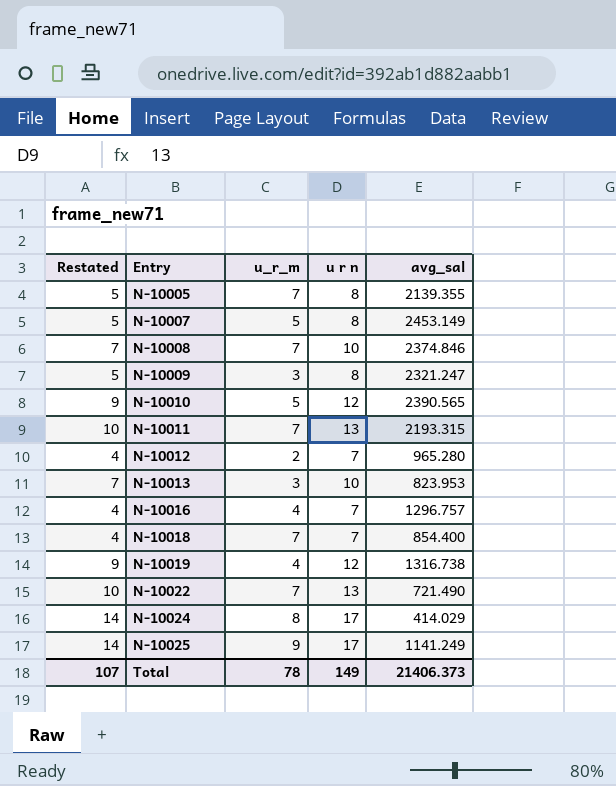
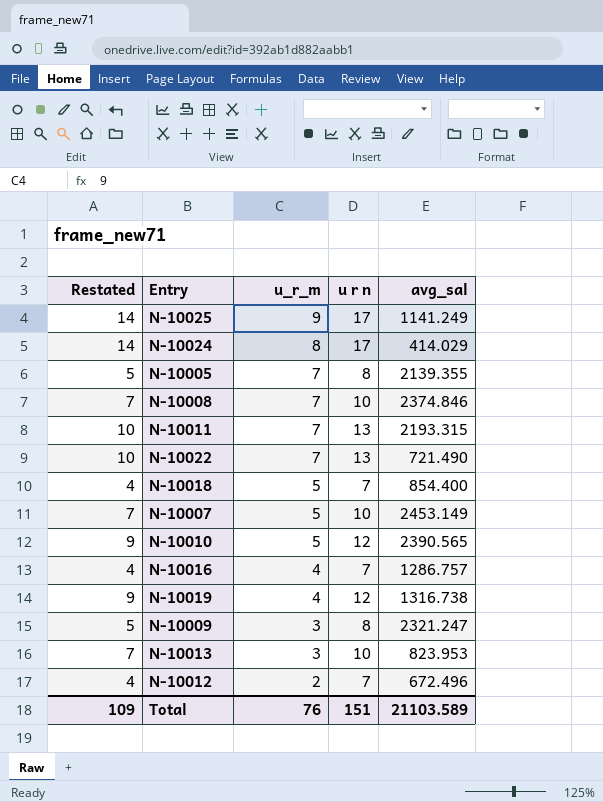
row order: Entry ascending -> u_r_m descending
N-10018 | u_r_m: 7 -> 5
N-10007 | Restated: 5 -> 7
N-10007 | u r n: 8 -> 10
N-10016 | avg_sal: 1296.757 -> 1286.757
N-10012 | avg_sal: 965.280 -> 672.496
Total | Restated: 107 -> 109
Total | u_r_m: 78 -> 76
Total | u r n: 149 -> 151
Total | avg_sal: 21406.373 -> 21103.589

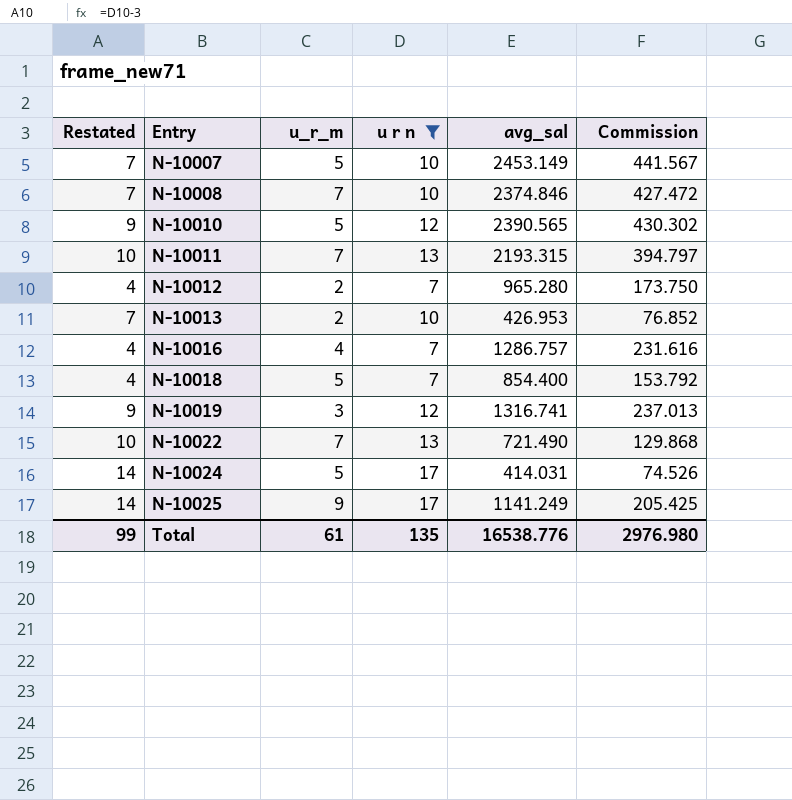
filter: none -> u r n != 8
row order: u_r_m descending -> Entry ascending
column Commission | formula: none -> [avg_sal] * 0.18
N-10012 | avg_sal: 672.496 -> 965.280
N-10013 | u_r_m: 3 -> 2
N-10013 | avg_sal: 823.953 -> 426.953
N-10019 | u_r_m: 4 -> 3
N-10019 | avg_sal: 1316.738 -> 1316.741
N-10024 | u_r_m: 8 -> 5
N-10024 | avg_sal: 414.029 -> 414.031
Total | Restated: 109 -> 99
Total | u_r_m: 76 -> 61
Total | u r n: 151 -> 135
Total | avg_sal: 21103.589 -> 16538.776

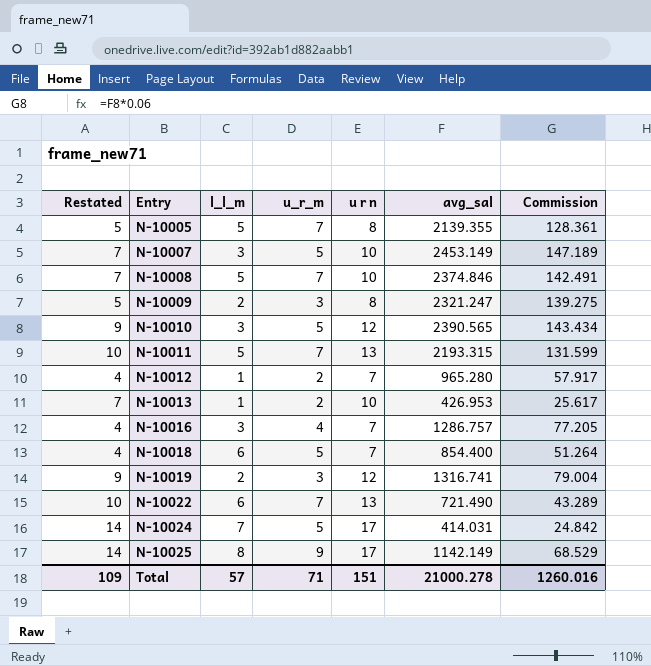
filter: u r n != 8 -> none
column l_l_m | position: none -> 3
column Commission | formula: [avg_sal] * 0.18 -> [avg_sal] * 0.06
N-10025 | avg_sal: 1141.249 -> 1142.149
Total | Restated: 99 -> 109
Total | u_r_m: 61 -> 71
Total | u r n: 135 -> 151
Total | avg_sal: 16538.776 -> 21000.278
Total | Commission: 2976.980 -> 1260.016

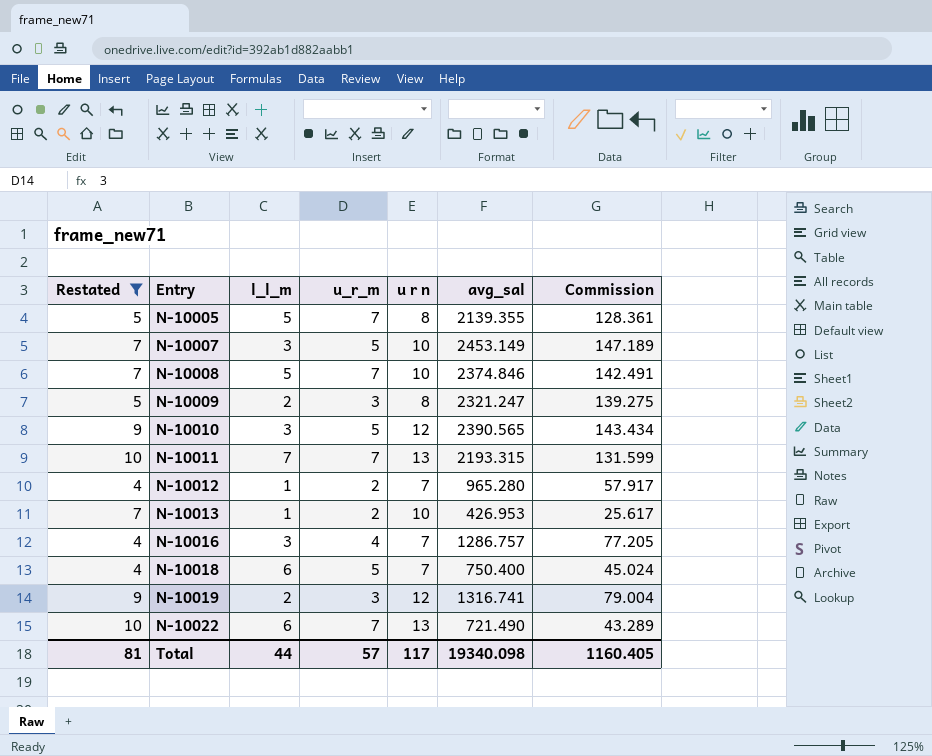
filter: none -> Restated != 14
N-10011 | l_l_m: 5 -> 7
N-10018 | avg_sal: 854.400 -> 750.400
N-10018 | Commission: 51.264 -> 45.024
Total | Restated: 109 -> 81
Total | l_l_m: 57 -> 44
Total | u_r_m: 71 -> 57
Total | u r n: 151 -> 117
Total | avg_sal: 21000.278 -> 19340.098
Total | Commission: 1260.016 -> 1160.405

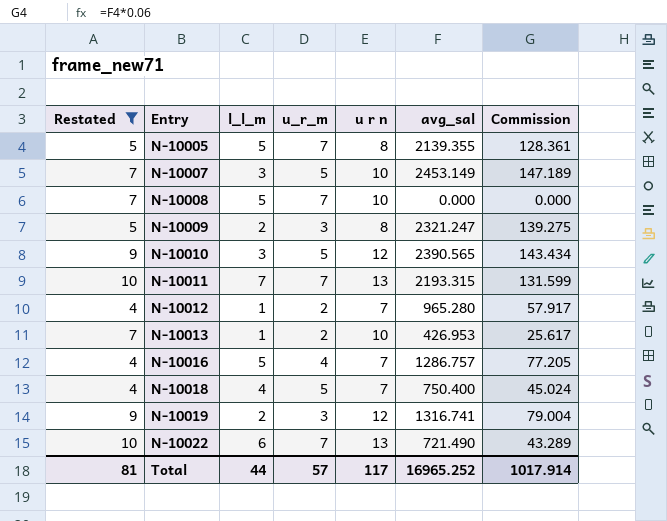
N-10008 | avg_sal: 2374.846 -> 0.000
N-10008 | Commission: 142.491 -> 0.000
N-10016 | l_l_m: 3 -> 5
N-10018 | l_l_m: 6 -> 4
Total | avg_sal: 19340.098 -> 16965.252
Total | Commission: 1160.405 -> 1017.914

